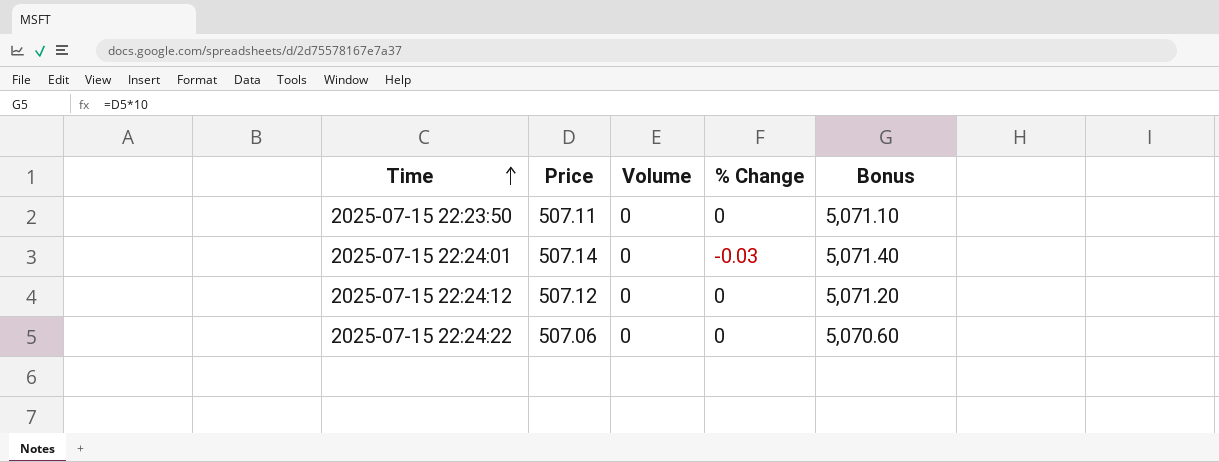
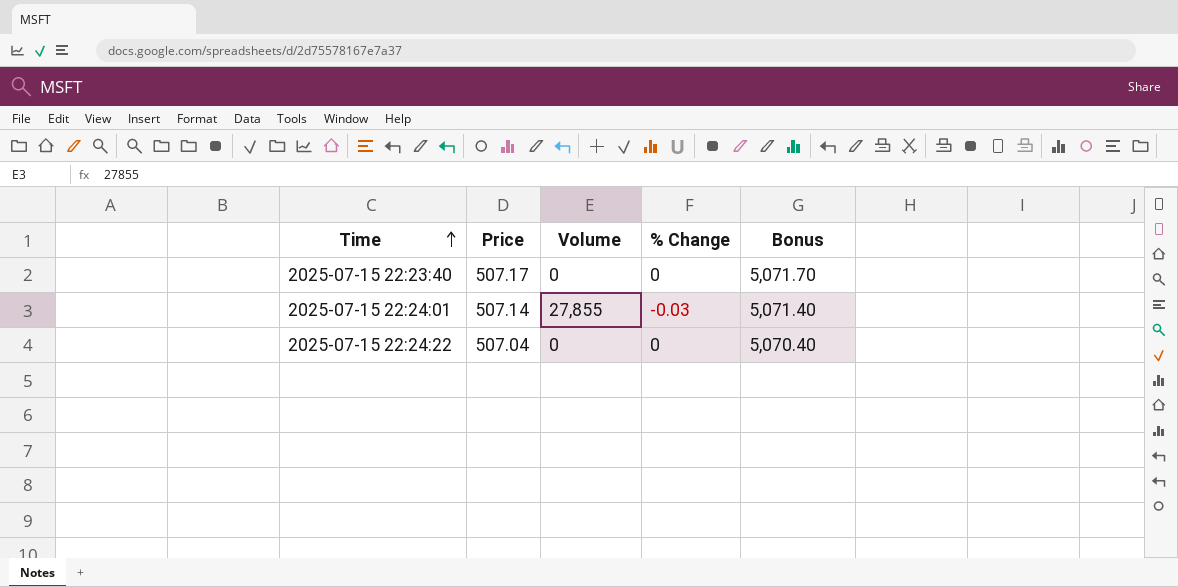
row 2025-07-15 22:23:50: 507.11 | 0 | 0 | 5,071.10 -> none
row 2025-07-15 22:24:12: 507.12 | 0 | 0 | 5,071.20 -> none
row 2025-07-15 22:23:40: none -> 507.17 | 0 | 0 | 5,071.70
2025-07-15 22:24:01 | Volume: 0 -> 27,855
2025-07-15 22:24:22 | Price: 507.06 -> 507.04
2025-07-15 22:24:22 | Bonus: 5,070.60 -> 5,070.40

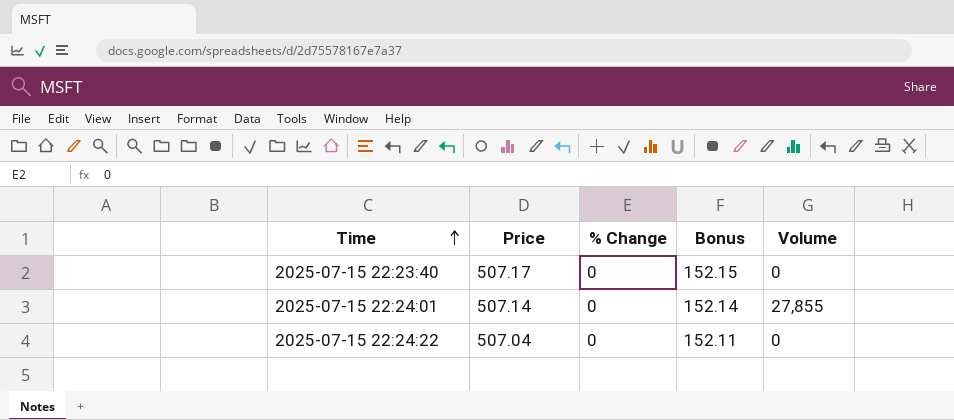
column Bonus | formula: [Price] * 10 -> [Price] * 0.3
column Volume | position: 3 -> 5
2025-07-15 22:24:01 | % Change: -0.03 -> 0

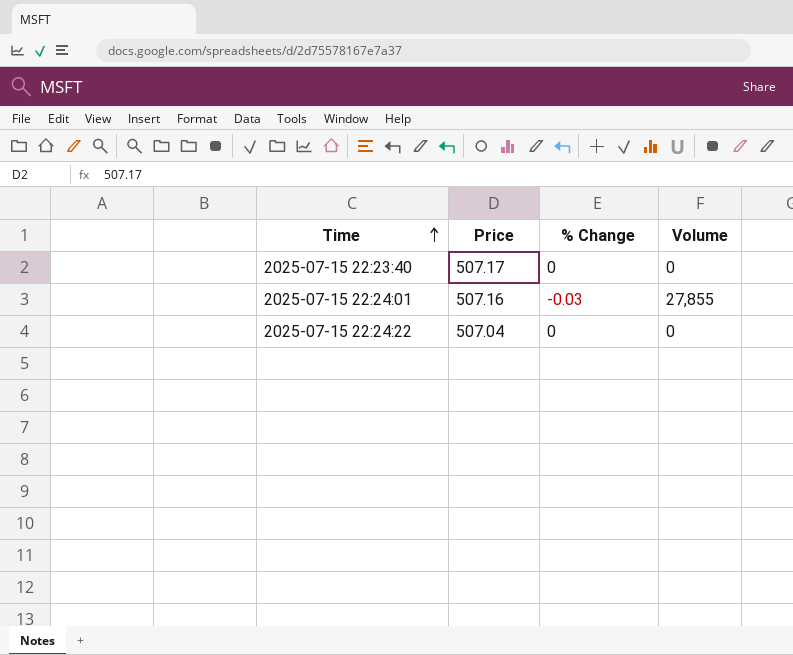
column Bonus | formula: [Price] * 0.3 -> none
2025-07-15 22:24:01 | Price: 507.14 -> 507.16
2025-07-15 22:24:01 | % Change: 0 -> -0.03

